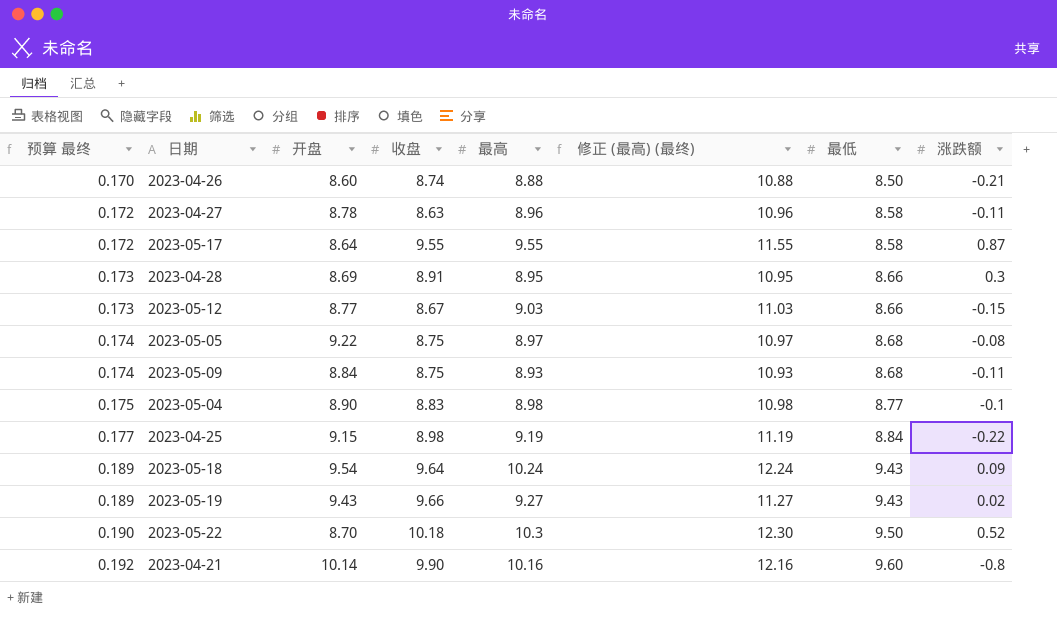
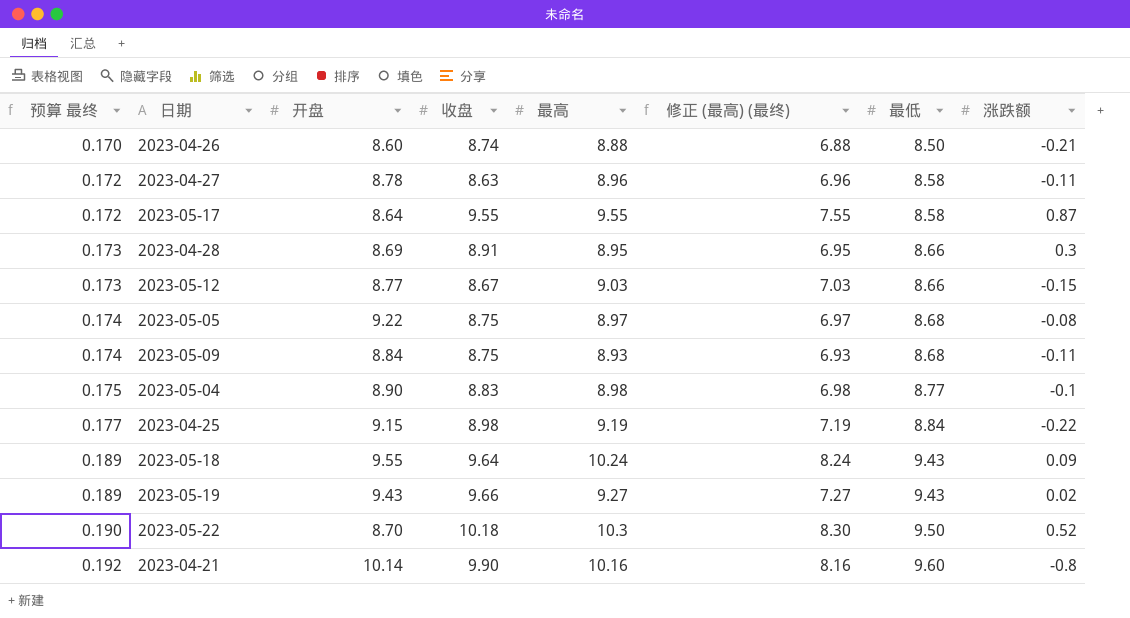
column 修正 (最高) (最终) | formula: [最高] + 2 -> [最高] - 2
2023-05-18 | 开盘: 9.54 -> 9.55

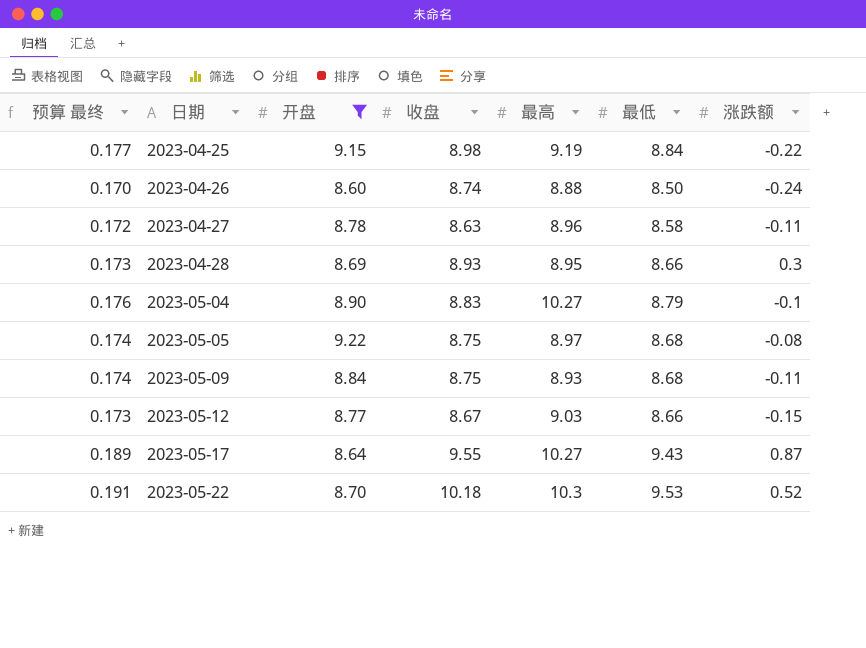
filter: none -> 开盘 <= 9.22
row order: 预算 最终 ascending -> 日期 ascending
column 修正 (最高) (最终) | formula: [最高] - 2 -> none
2023-04-26 | 涨跌额: -0.21 -> -0.24
2023-04-28 | 收盘: 8.91 -> 8.93
2023-05-04 | 预算 最终: 0.175 -> 0.176
2023-05-04 | 最高: 8.98 -> 10.27
2023-05-04 | 最低: 8.77 -> 8.79
2023-05-17 | 预算 最终: 0.172 -> 0.189
2023-05-17 | 最高: 9.55 -> 10.27
2023-05-17 | 最低: 8.58 -> 9.43
2023-05-22 | 预算 最终: 0.190 -> 0.191
2023-05-22 | 最低: 9.50 -> 9.53

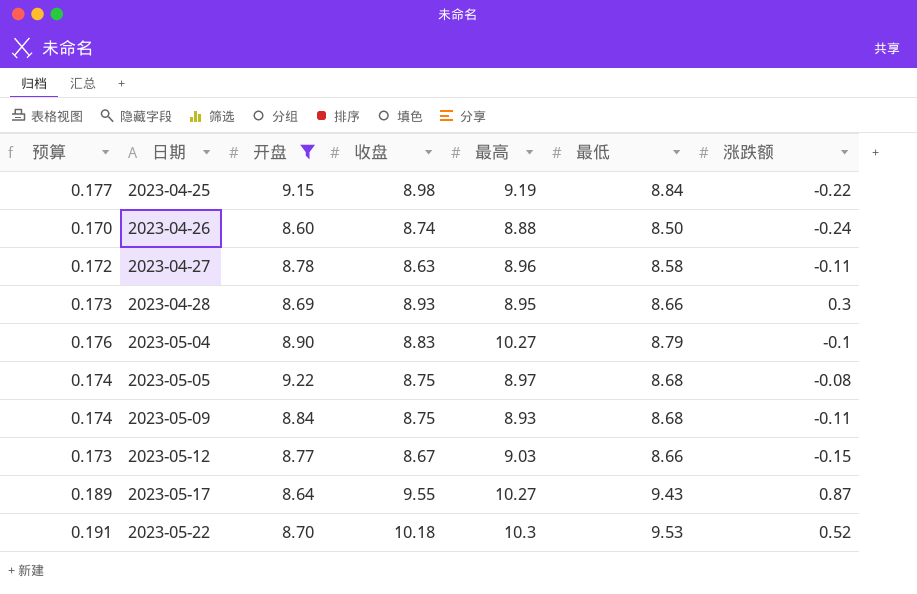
column name: 预算 最终 -> 预算

